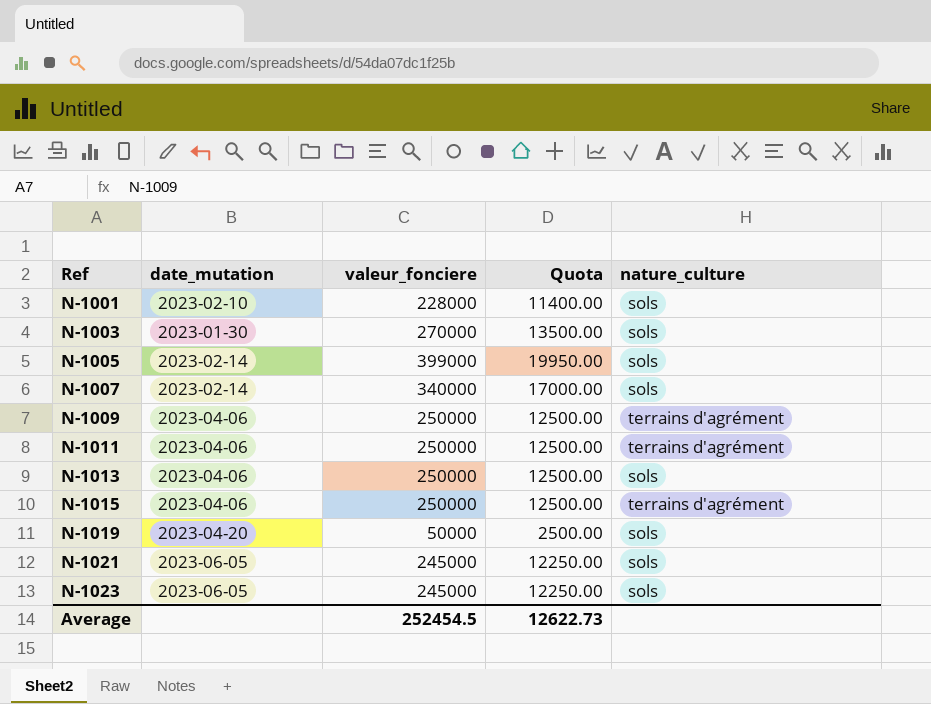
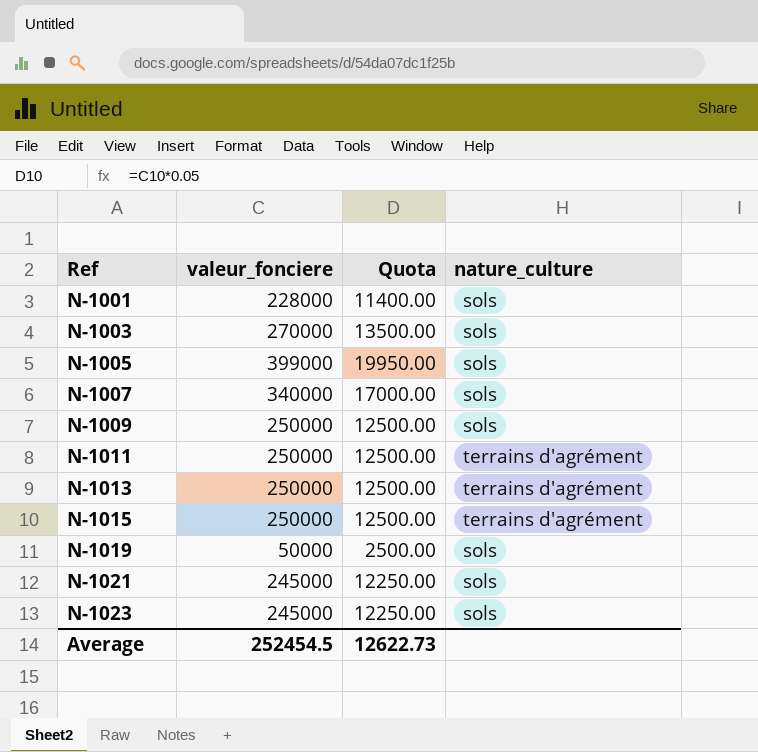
column date_mutation | position: 2 -> none
N-1009 | nature_culture: terrains d'agrément -> sols
N-1013 | nature_culture: sols -> terrains d'agrément

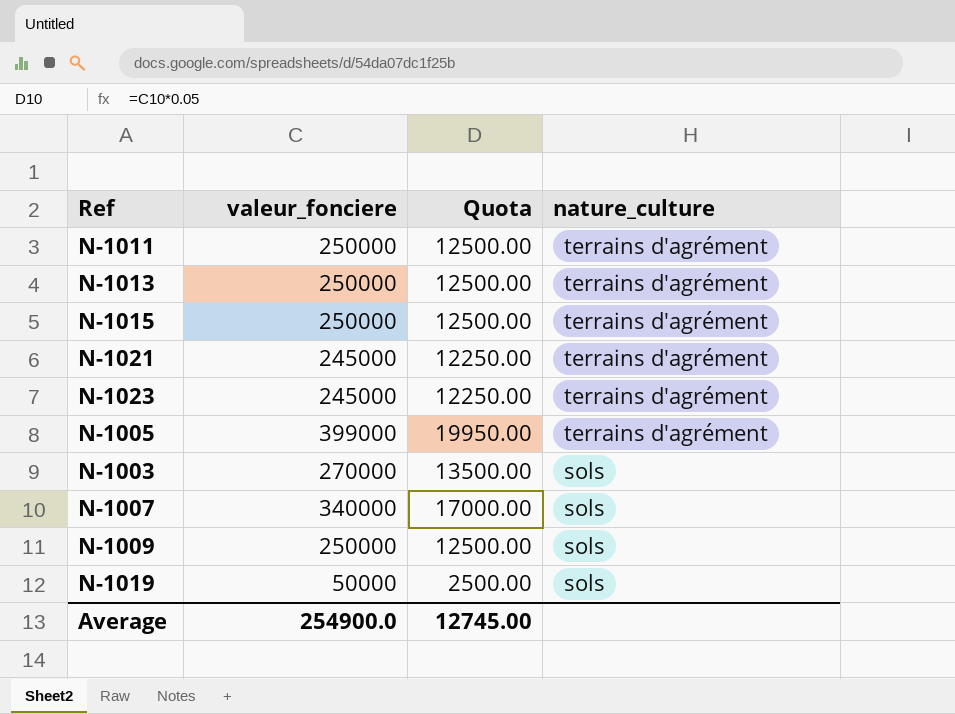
row order: Ref ascending -> nature_culture descending
row N-1001: 228000 | 11400.00 | sols -> none
N-1021 | nature_culture: sols -> terrains d'agrément
N-1023 | nature_culture: sols -> terrains d'agrément
N-1005 | nature_culture: sols -> terrains d'agrément
Average | valeur_fonciere: 252454.5 -> 254900.0
Average | Quota: 12622.73 -> 12745.00

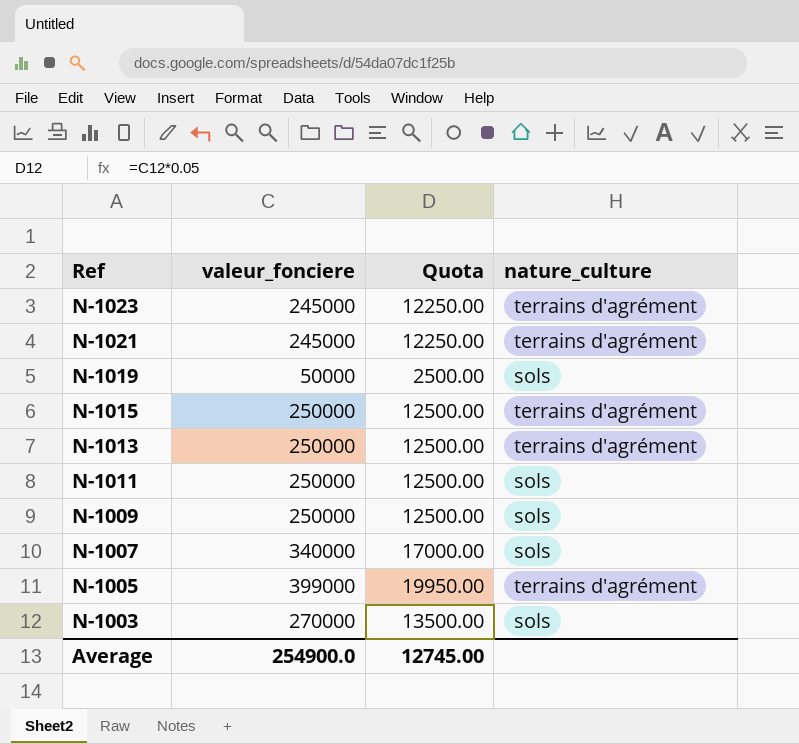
row order: nature_culture descending -> Ref descending
N-1011 | nature_culture: terrains d'agrément -> sols

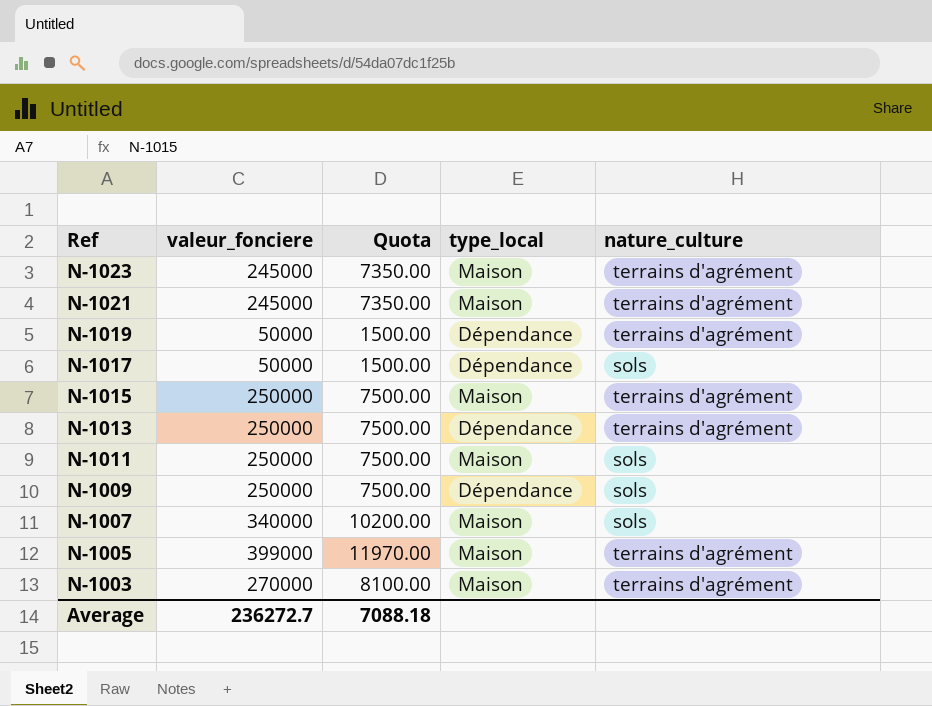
column Quota | formula: [valeur_fonciere] * 0.05 -> [valeur_fonciere] * 0.03
column type_local | position: none -> 4
N-1019 | nature_culture: sols -> terrains d'agrément
row N-1017: none -> 50000 | 1500.00 | Dépendance | sols
N-1003 | nature_culture: sols -> terrains d'agrément
Average | valeur_fonciere: 254900.0 -> 236272.7
Average | Quota: 12745.00 -> 7088.18

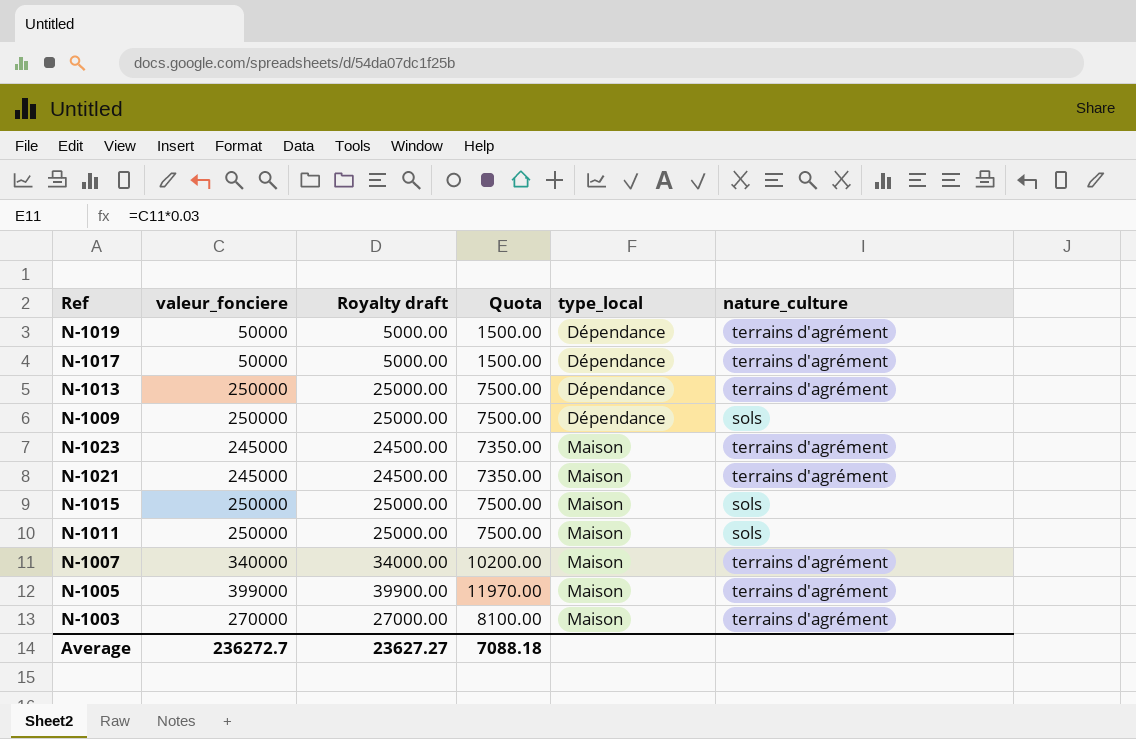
row order: Ref descending -> type_local ascending
column Royalty draft | formula: none -> [valeur_fonciere] * 0.1
N-1017 | nature_culture: sols -> terrains d'agrément
N-1015 | nature_culture: terrains d'agrément -> sols
N-1007 | nature_culture: sols -> terrains d'agrément

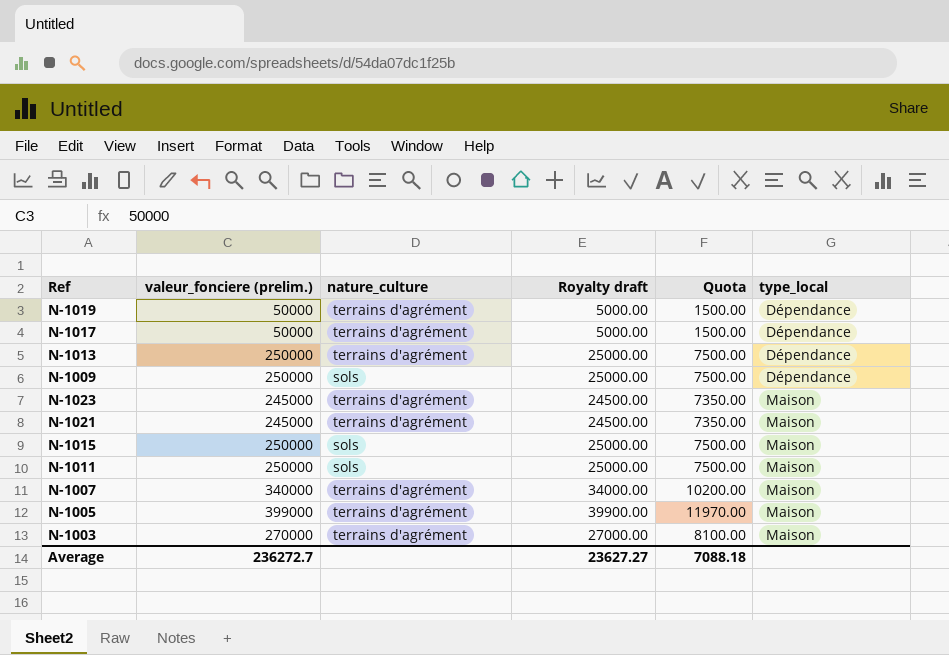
column name: valeur_fonciere -> valeur_fonciere (prelim.)
column nature_culture | position: 6 -> 3

